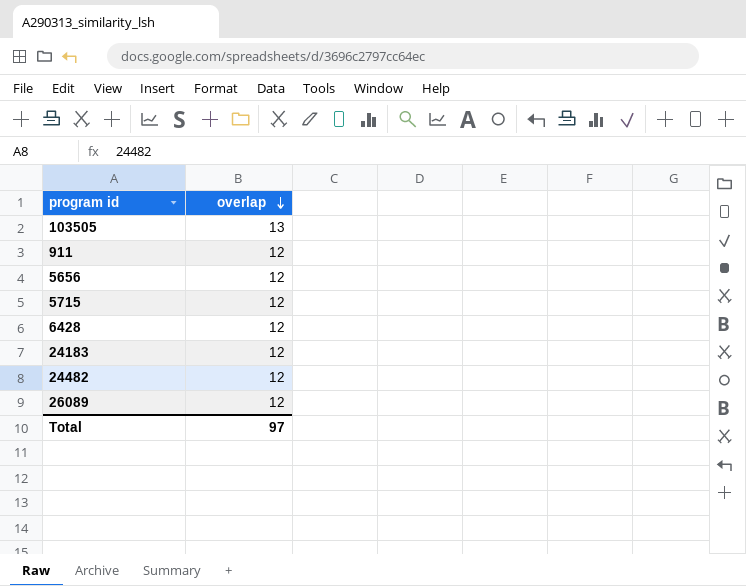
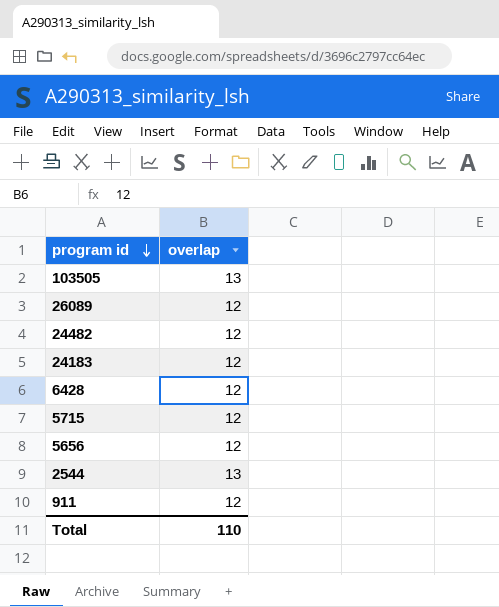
row order: overlap descending -> program id descending
row 2544: none -> 13
Total | overlap: 97 -> 110

